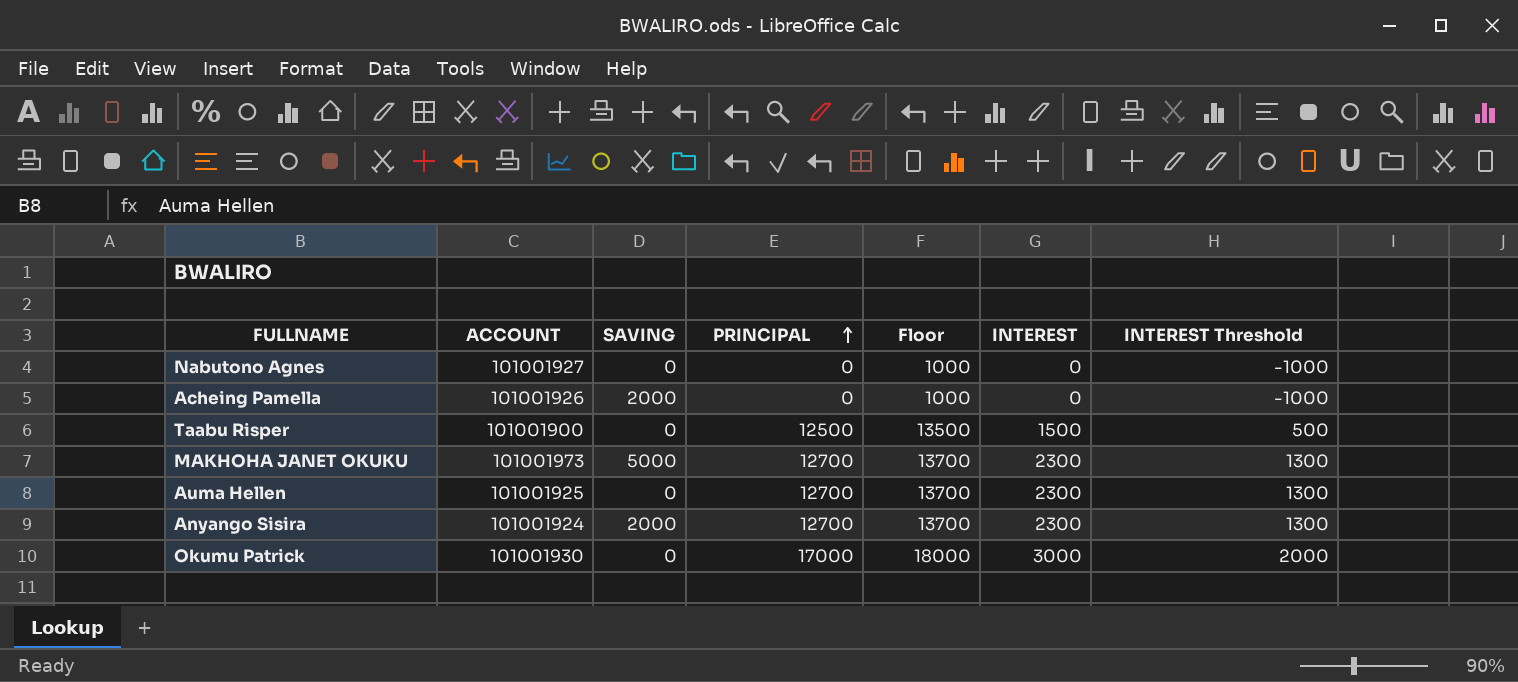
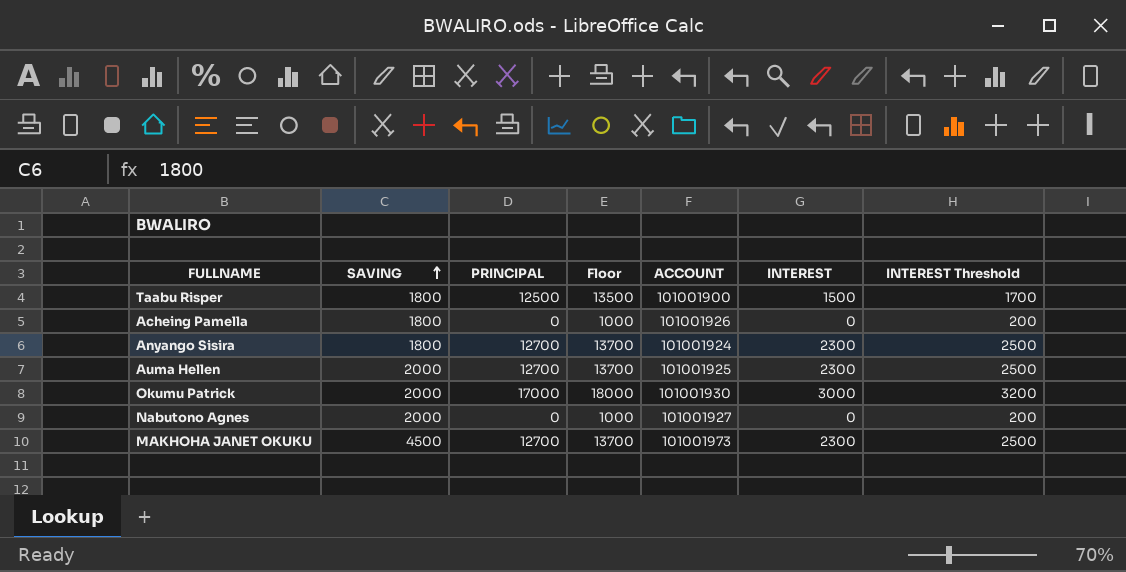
row order: PRINCIPAL ascending -> SAVING ascending
column ACCOUNT | position: 2 -> 5
column INTEREST Threshold | formula: [INTEREST] - 1000 -> [INTEREST] + 200
Taabu Risper | SAVING: 0 -> 1800
Acheing Pamella | SAVING: 2000 -> 1800
Anyango Sisira | SAVING: 2000 -> 1800
Auma Hellen | SAVING: 0 -> 2000
Okumu Patrick | SAVING: 0 -> 2000
Nabutono Agnes | SAVING: 0 -> 2000
MAKHOHA JANET OKUKU | SAVING: 5000 -> 4500

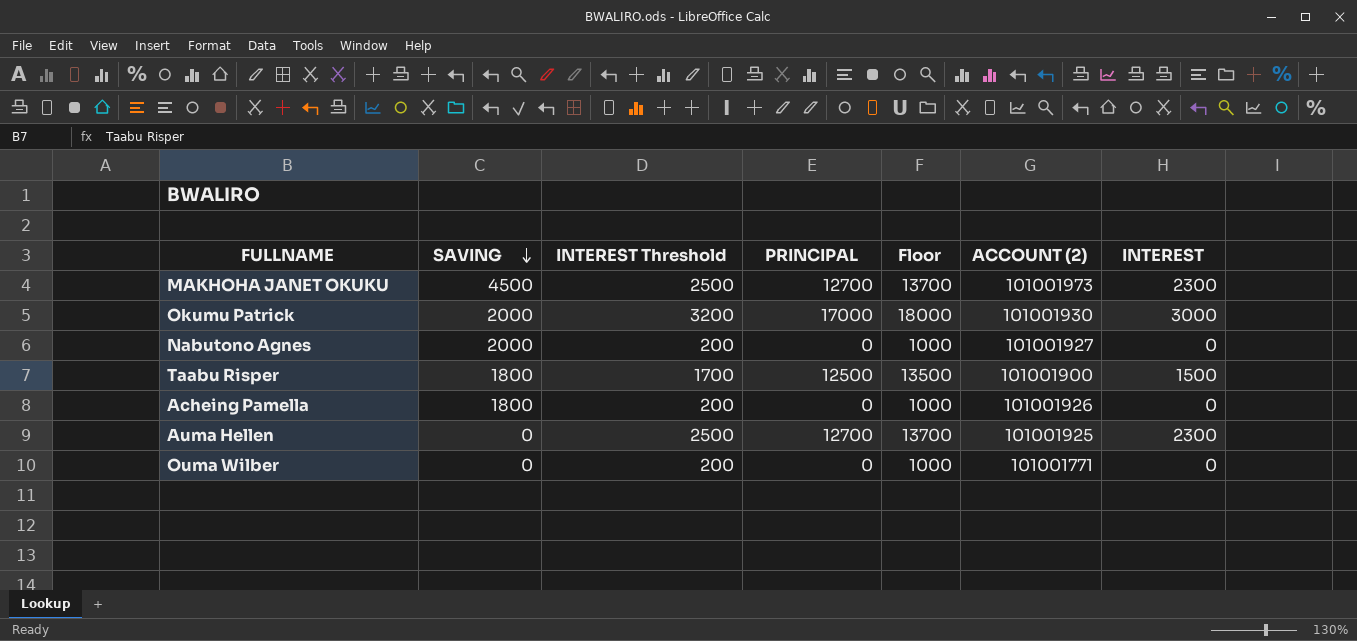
row order: SAVING ascending -> SAVING descending
column INTEREST Threshold | position: 7 -> 3
column name: ACCOUNT -> ACCOUNT (2)
row Anyango Sisira: 1800 | 12700 | 13700 | 101001924 | 2300 | 2500 -> none
Auma Hellen | SAVING: 2000 -> 0
row Ouma Wilber: none -> 0 | 200 | 0 | 1000 | 101001771 | 0

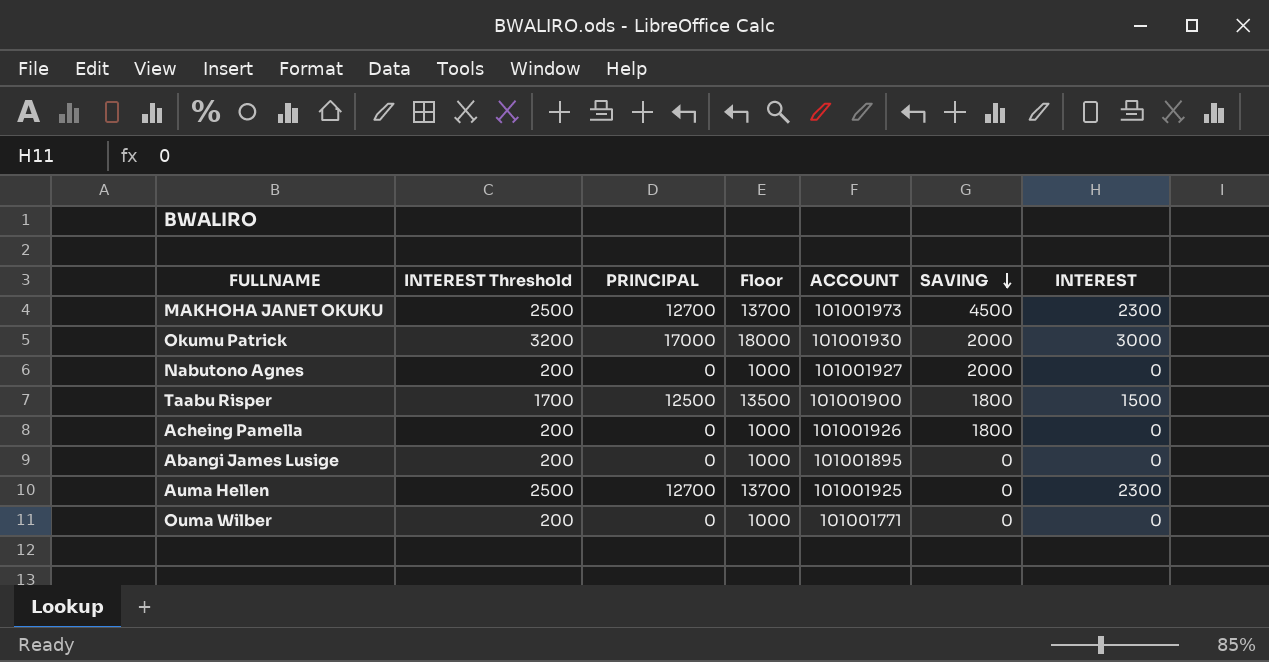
column name: ACCOUNT (2) -> ACCOUNT
column SAVING | position: 2 -> 6
row Abangi James Lusige: none -> 200 | 0 | 1000 | 101001895 | 0 | 0

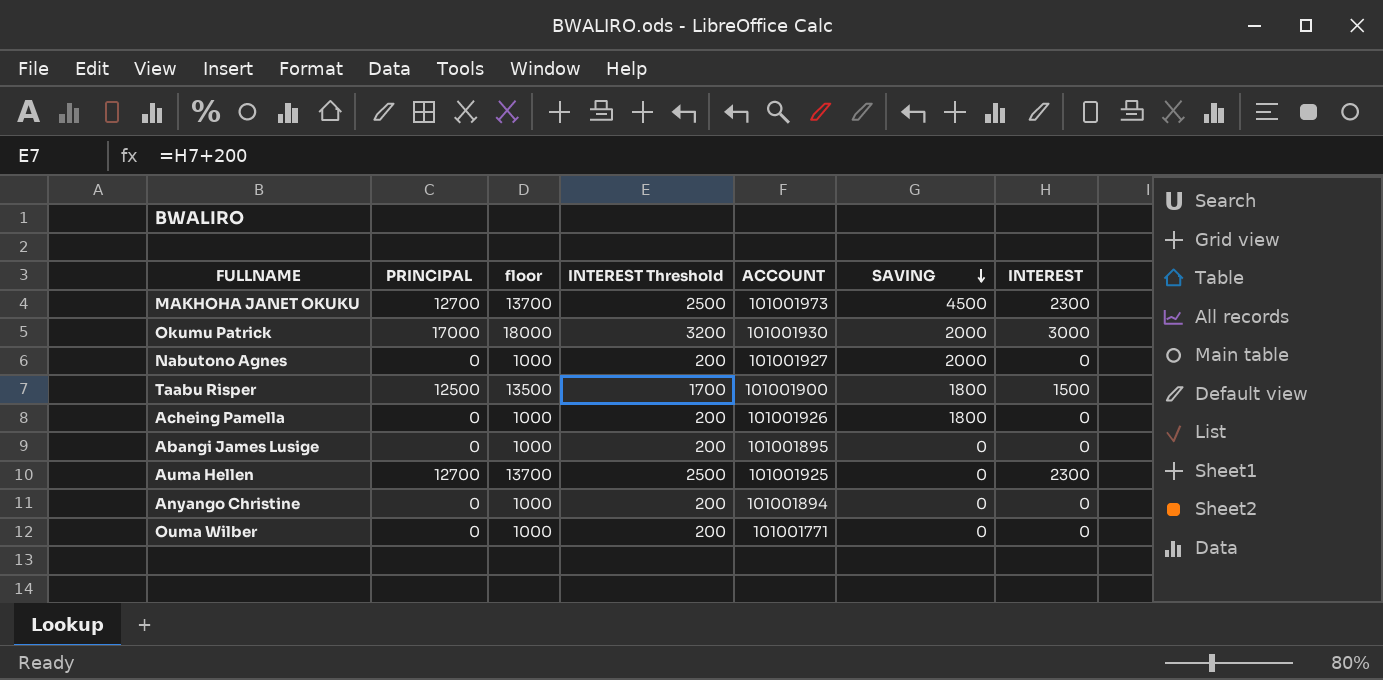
column name: Floor -> floor
column INTEREST Threshold | position: 2 -> 4
row Anyango Christine: none -> 0 | 1000 | 200 | 101001894 | 0 | 0

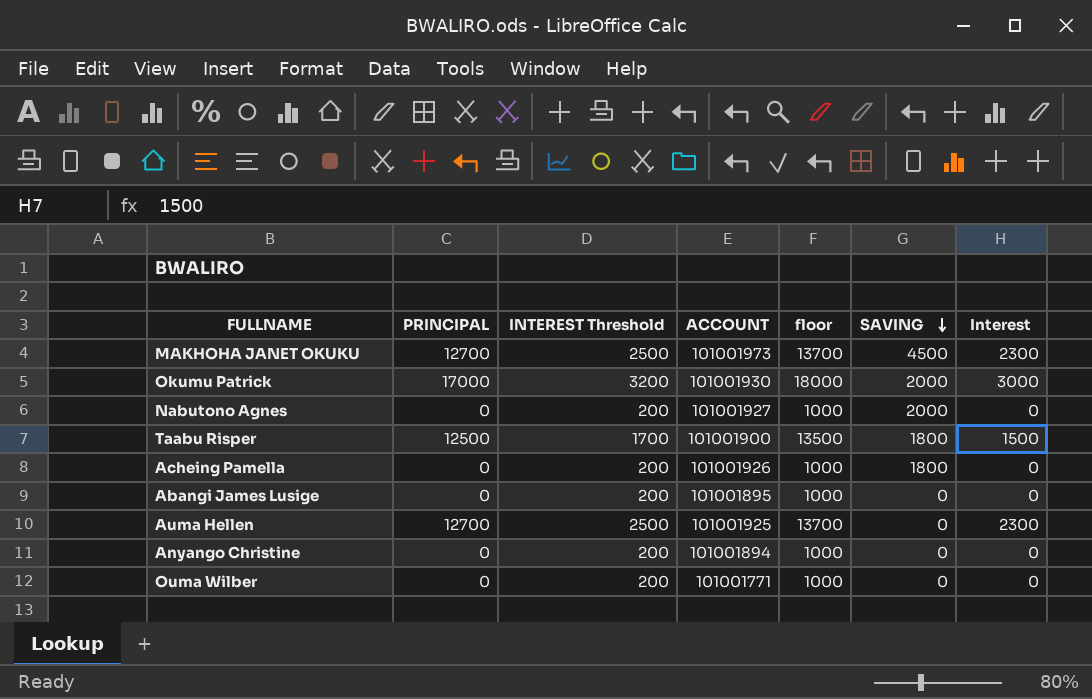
column floor | position: 3 -> 5
column name: INTEREST -> Interest

